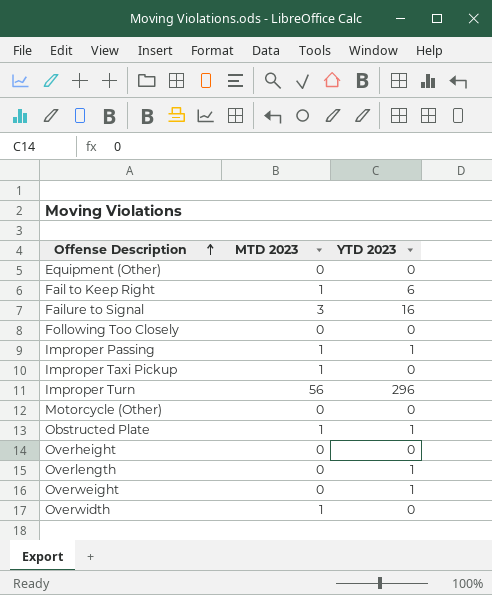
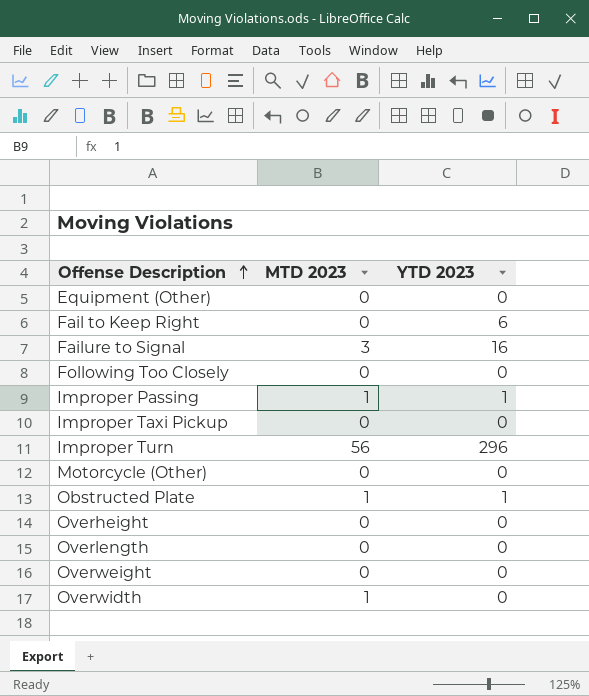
Fail to Keep Right | MTD 2023: 1 -> 0
Improper Taxi Pickup | MTD 2023: 1 -> 0
Overlength | YTD 2023: 1 -> 0
Overweight | YTD 2023: 1 -> 0

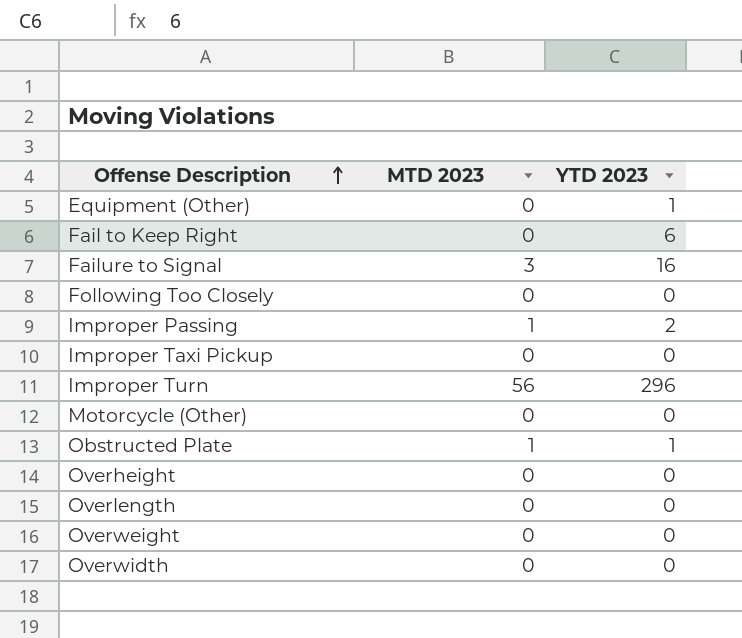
Equipment (Other) | YTD 2023: 0 -> 1
Improper Passing | YTD 2023: 1 -> 2
Overwidth | MTD 2023: 1 -> 0

